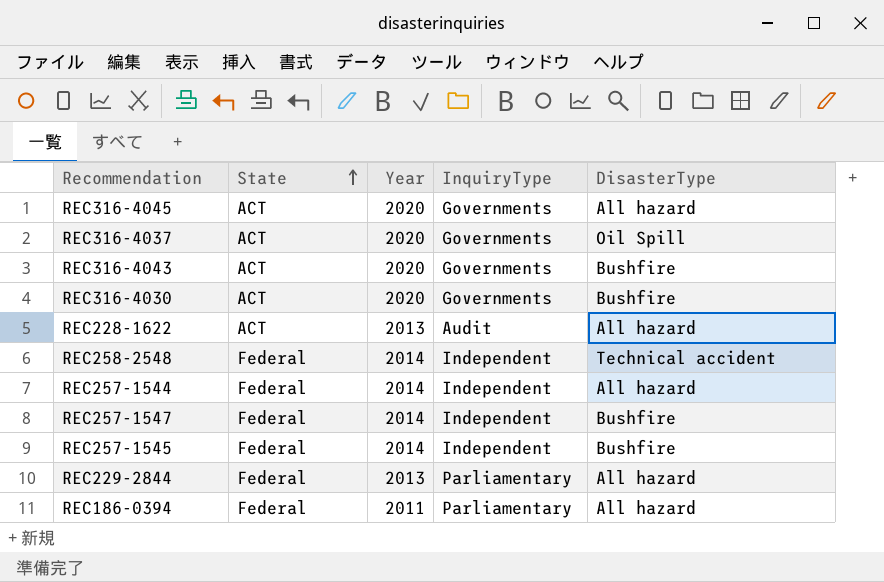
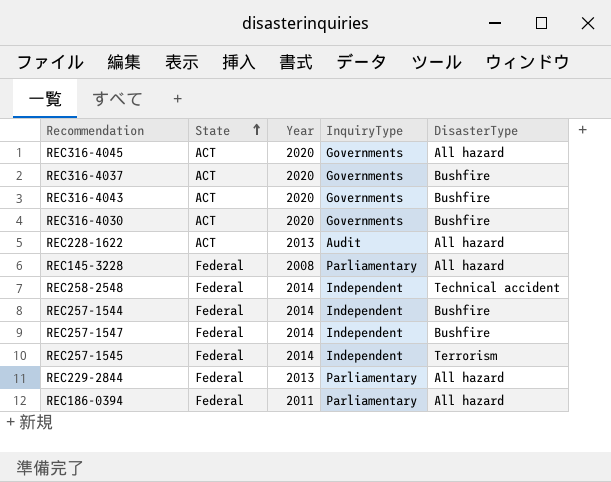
REC316-4037 | DisasterType: Oil Spill -> Bushfire
row REC145-3228: none -> Federal | 2008 | Parliamentary | All hazard
REC257-1544 | DisasterType: All hazard -> Bushfire
REC257-1545 | DisasterType: Bushfire -> Terrorism

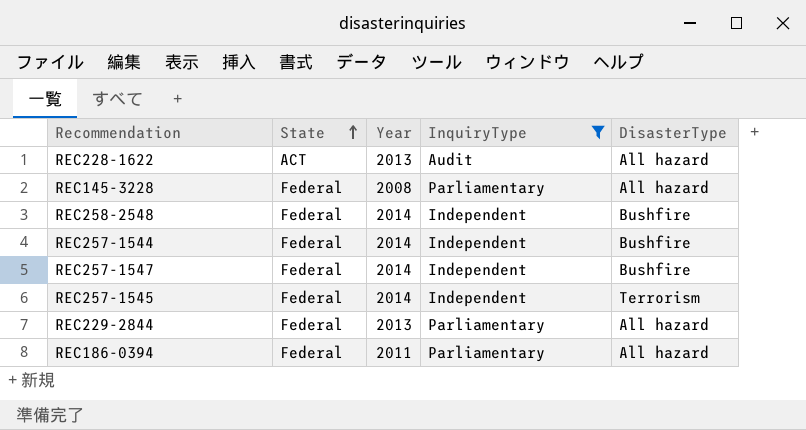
filter: none -> InquiryType != Governments
REC258-2548 | DisasterType: Technical accident -> Bushfire

